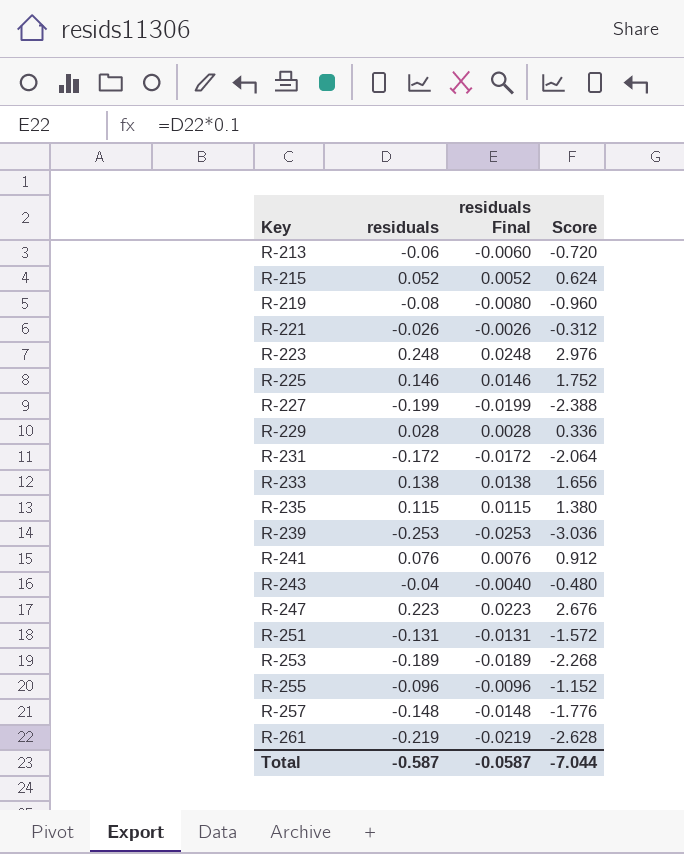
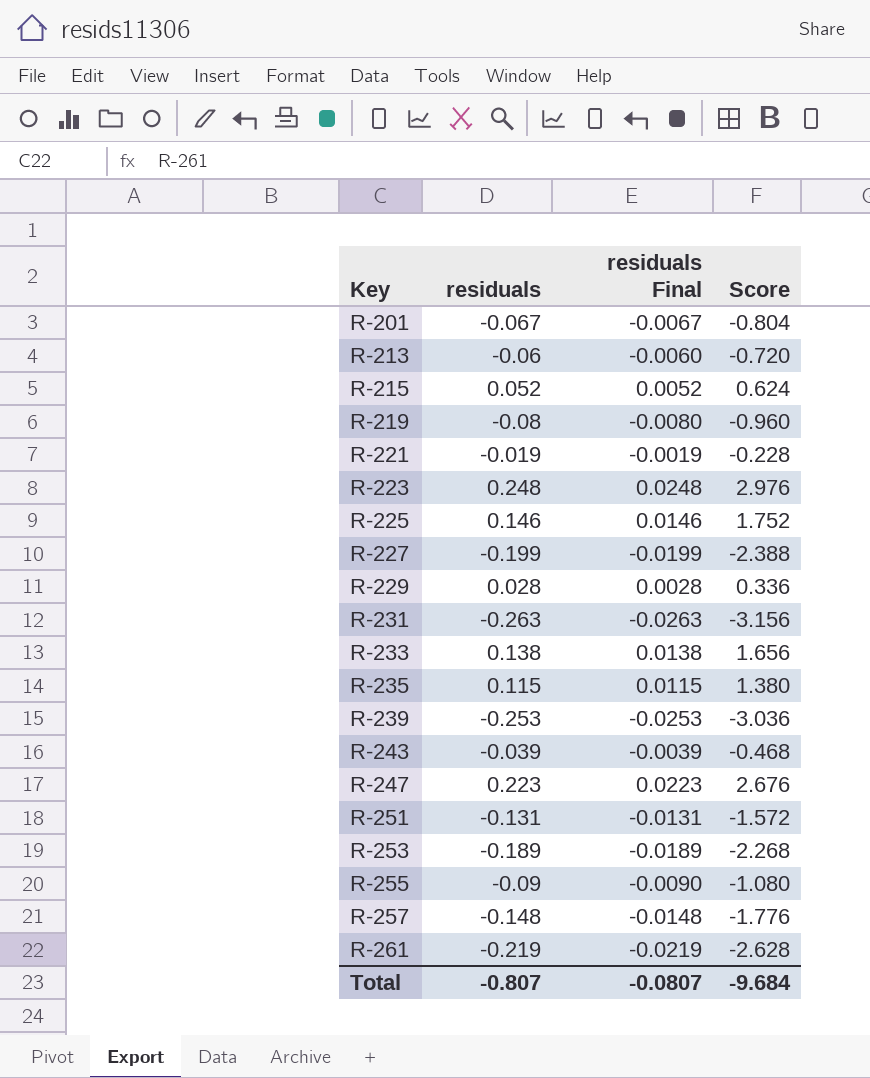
row R-241: 0.076 | 0.0076 | 0.912 -> none
row R-201: none -> -0.067 | -0.0067 | -0.804
R-221 | residuals: -0.026 -> -0.019
R-221 | residuals Final: -0.0026 -> -0.0019
R-221 | Score: -0.312 -> -0.228
R-231 | residuals: -0.172 -> -0.263
R-231 | residuals Final: -0.0172 -> -0.0263
R-231 | Score: -2.064 -> -3.156
R-243 | residuals: -0.04 -> -0.039
R-243 | residuals Final: -0.0040 -> -0.0039
R-243 | Score: -0.480 -> -0.468
R-255 | residuals: -0.096 -> -0.09
R-255 | residuals Final: -0.0096 -> -0.0090
R-255 | Score: -1.152 -> -1.080
Total | residuals: -0.587 -> -0.807
Total | residuals Final: -0.0587 -> -0.0807
Total | Score: -7.044 -> -9.684

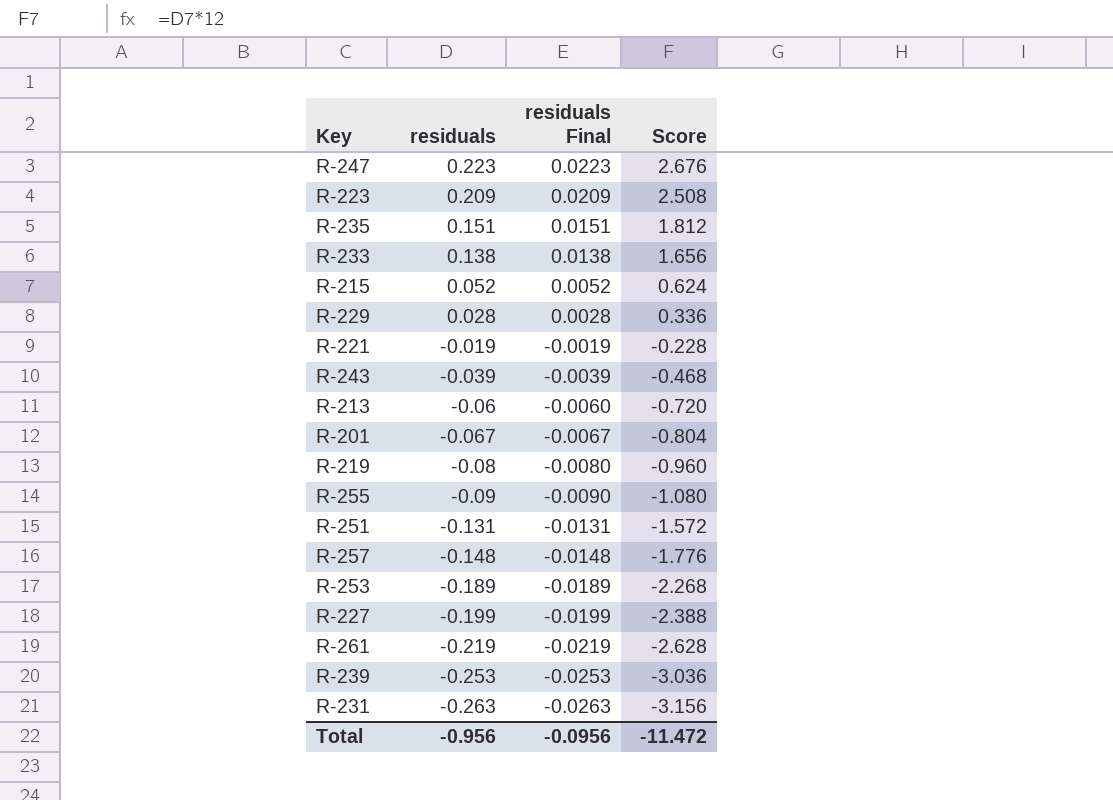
row order: Key ascending -> residuals descending
row R-225: 0.146 | 0.0146 | 1.752 -> none
R-223 | residuals: 0.248 -> 0.209
R-223 | residuals Final: 0.0248 -> 0.0209
R-223 | Score: 2.976 -> 2.508
R-235 | residuals: 0.115 -> 0.151
R-235 | residuals Final: 0.0115 -> 0.0151
R-235 | Score: 1.380 -> 1.812
Total | residuals: -0.807 -> -0.956
Total | residuals Final: -0.0807 -> -0.0956
Total | Score: -9.684 -> -11.472

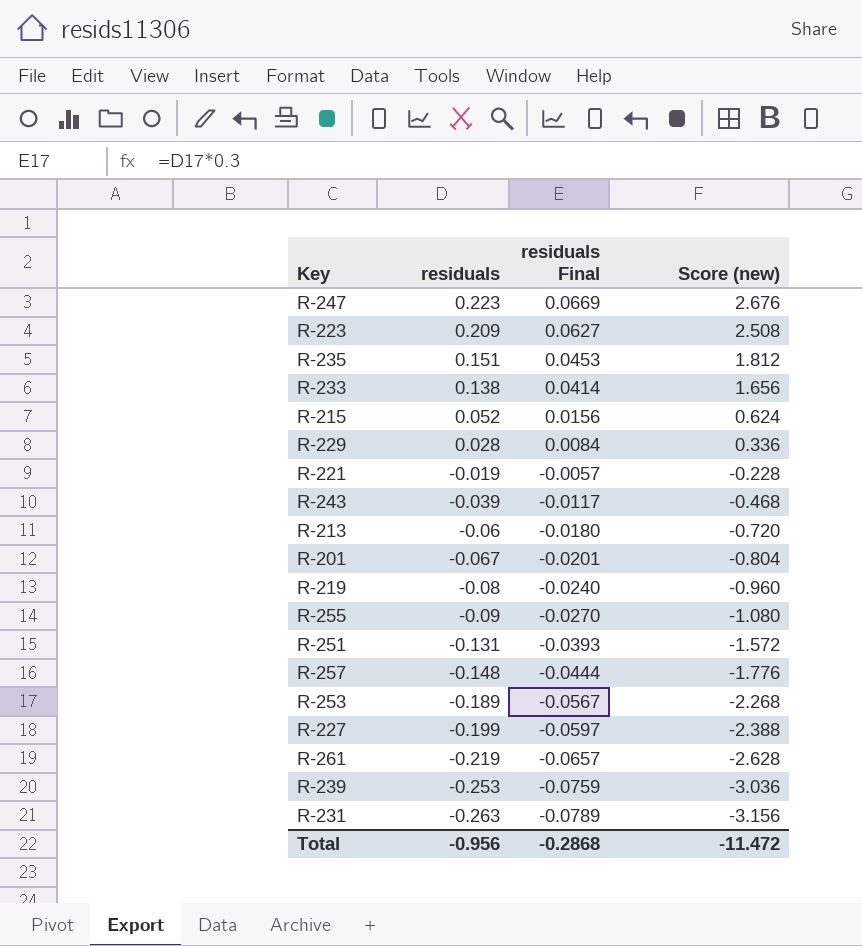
column residuals Final | formula: [residuals] * 0.1 -> [residuals] * 0.3
column name: Score -> Score (new)
Total | residuals Final: -0.0956 -> -0.2868

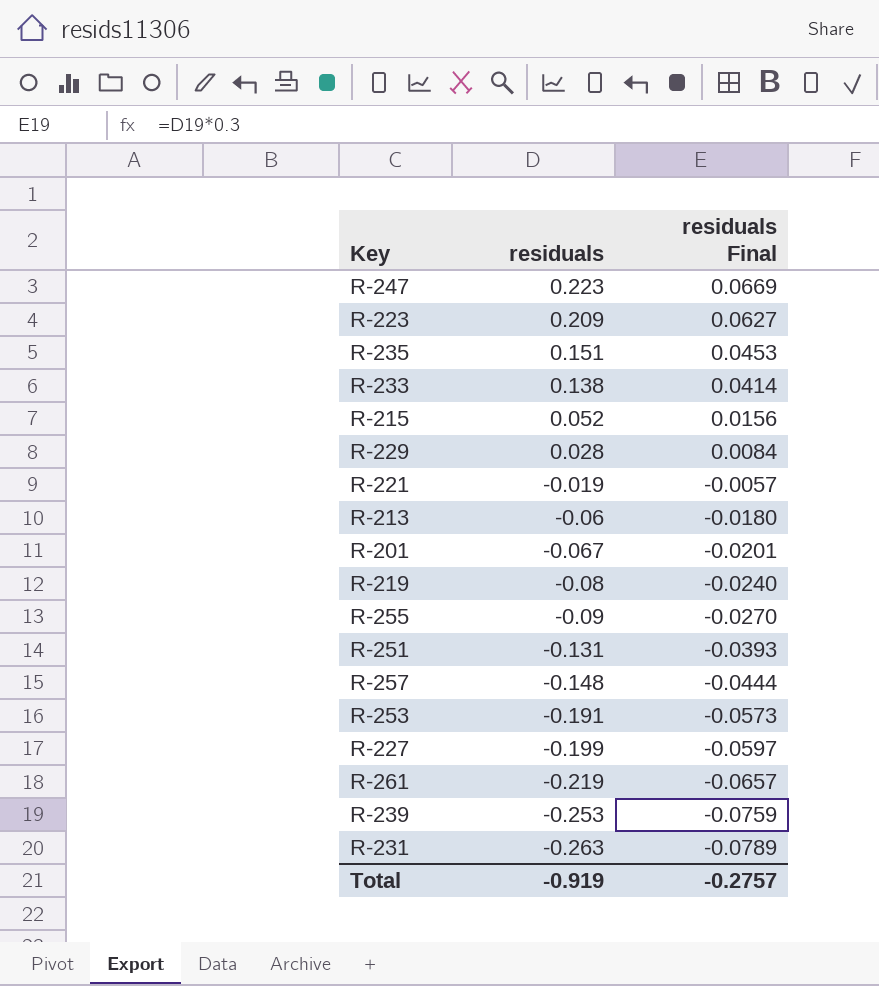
column Score (new) | formula: [residuals] * 12 -> none
row R-243: -0.039 | -0.0117 | -0.468 -> none
R-253 | residuals: -0.189 -> -0.191
R-253 | residuals Final: -0.0567 -> -0.0573
Total | residuals: -0.956 -> -0.919
Total | residuals Final: -0.2868 -> -0.2757

